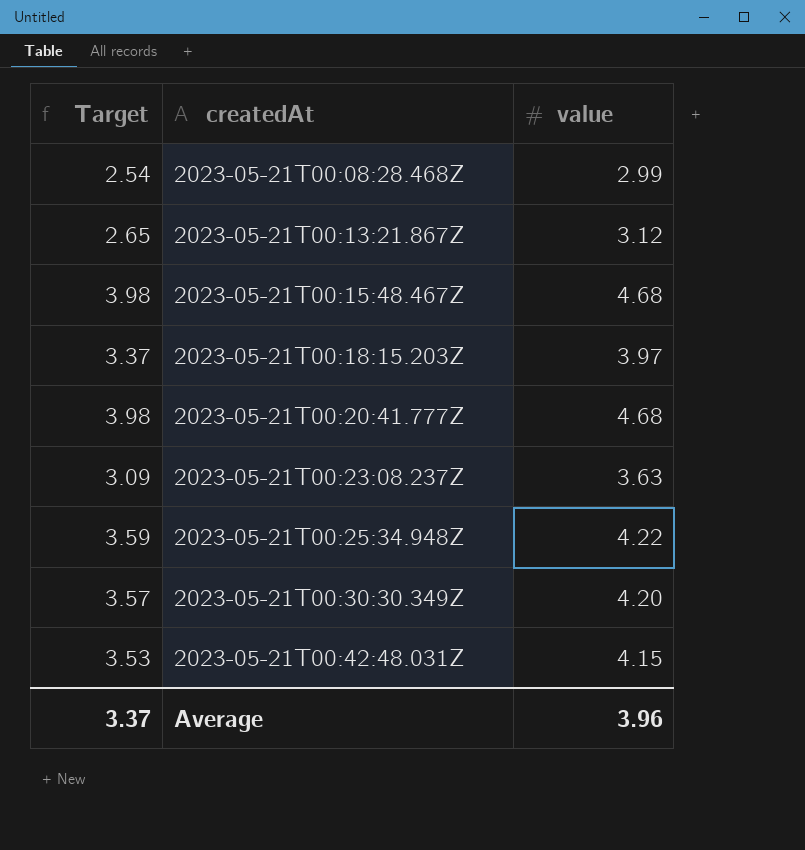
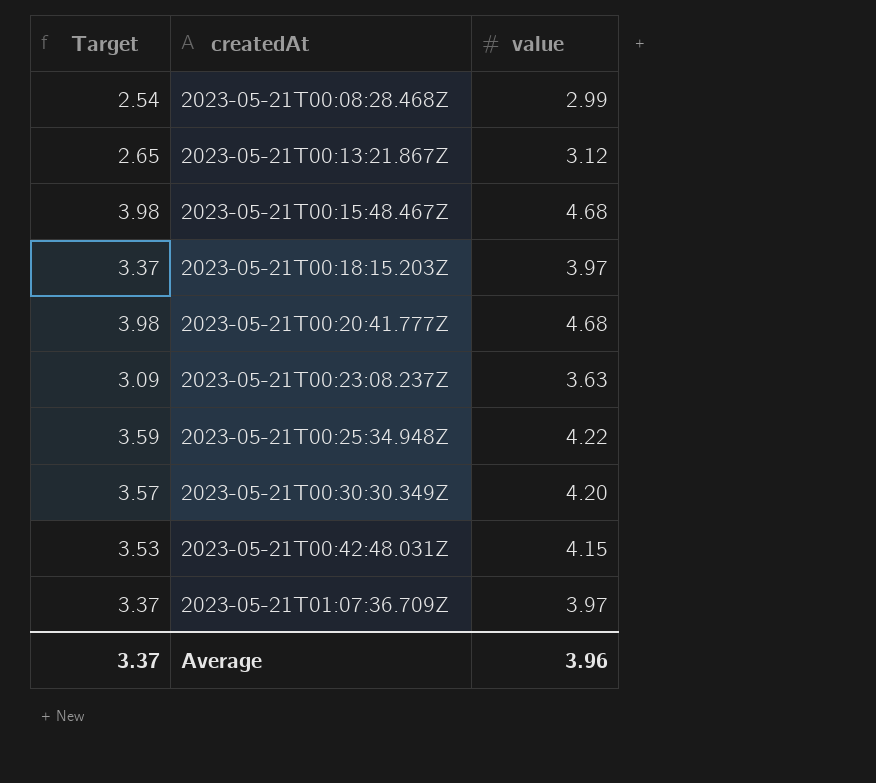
row 2023-05-21T01:07:36.709Z: none -> 3.37 | 3.97

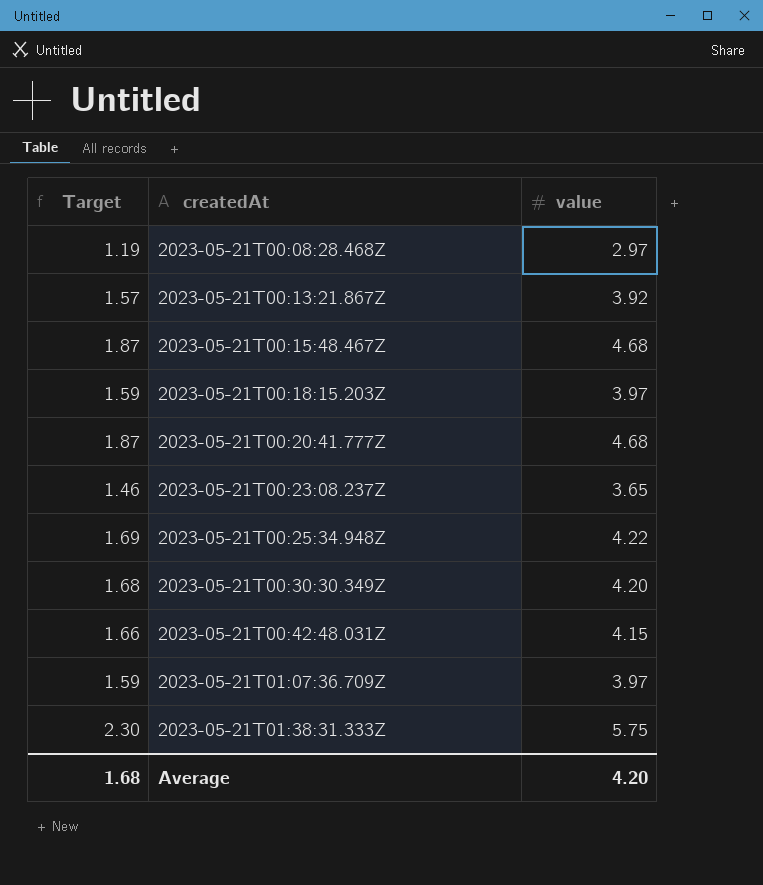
column Target | formula: [value] * 0.85 -> [value] * 0.4
2023-05-21T00:08:28.468Z | value: 2.99 -> 2.97
2023-05-21T00:13:21.867Z | value: 3.12 -> 3.92
2023-05-21T00:23:08.237Z | value: 3.63 -> 3.65
row 2023-05-21T01:38:31.333Z: none -> 2.30 | 5.75
Average | Target: 3.37 -> 1.68
Average | value: 3.96 -> 4.20

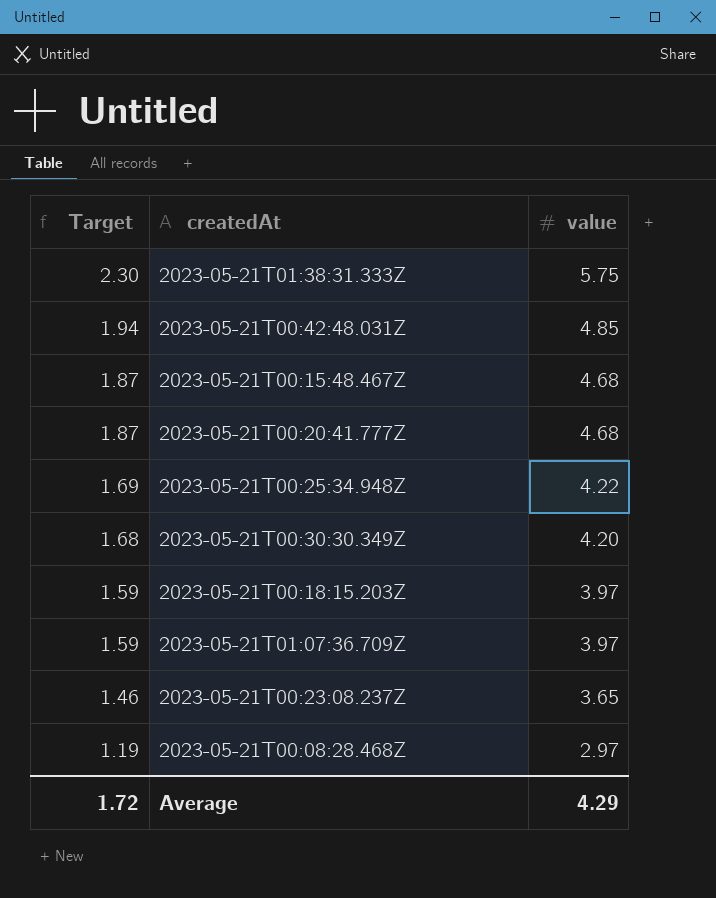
row order: createdAt ascending -> Target descending
row 2023-05-21T00:13:21.867Z: 1.57 | 3.92 -> none
2023-05-21T00:42:48.031Z | Target: 1.66 -> 1.94
2023-05-21T00:42:48.031Z | value: 4.15 -> 4.85
Average | Target: 1.68 -> 1.72
Average | value: 4.20 -> 4.29

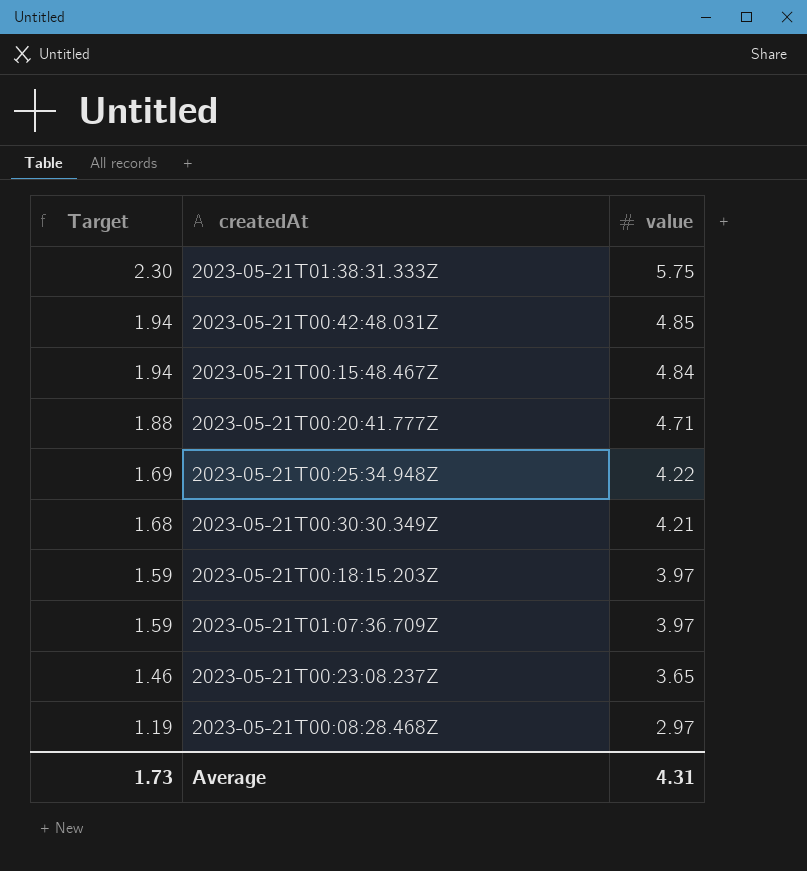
2023-05-21T00:15:48.467Z | Target: 1.87 -> 1.94
2023-05-21T00:15:48.467Z | value: 4.68 -> 4.84
2023-05-21T00:20:41.777Z | Target: 1.87 -> 1.88
2023-05-21T00:20:41.777Z | value: 4.68 -> 4.71
2023-05-21T00:30:30.349Z | value: 4.20 -> 4.21
Average | Target: 1.72 -> 1.73
Average | value: 4.29 -> 4.31

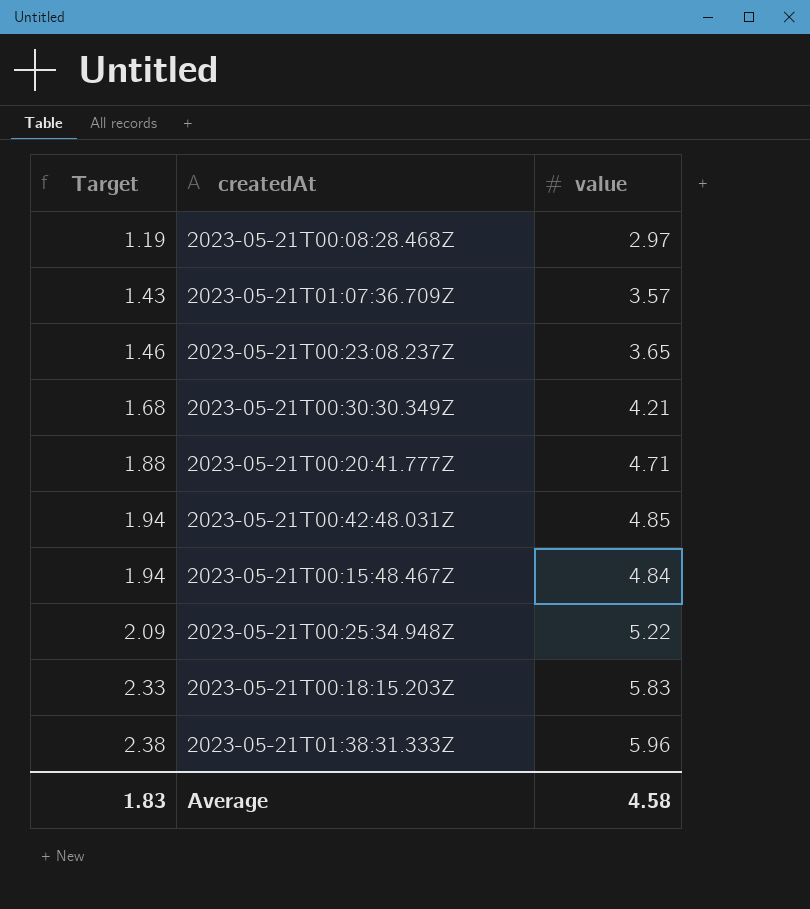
row order: Target descending -> Target ascending
2023-05-21T01:07:36.709Z | Target: 1.59 -> 1.43
2023-05-21T01:07:36.709Z | value: 3.97 -> 3.57
2023-05-21T00:25:34.948Z | Target: 1.69 -> 2.09
2023-05-21T00:25:34.948Z | value: 4.22 -> 5.22
2023-05-21T00:18:15.203Z | Target: 1.59 -> 2.33
2023-05-21T00:18:15.203Z | value: 3.97 -> 5.83
2023-05-21T01:38:31.333Z | Target: 2.30 -> 2.38
2023-05-21T01:38:31.333Z | value: 5.75 -> 5.96
Average | Target: 1.73 -> 1.83
Average | value: 4.31 -> 4.58

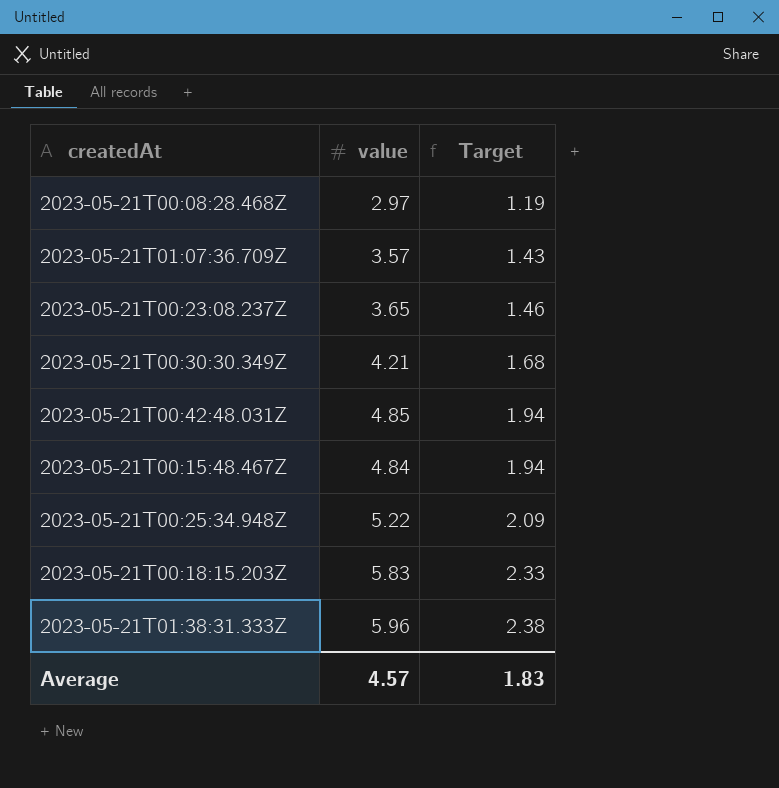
column Target | position: 1 -> 3
row 2023-05-21T00:20:41.777Z: 1.88 | 4.71 -> none
Average | value: 4.58 -> 4.57

